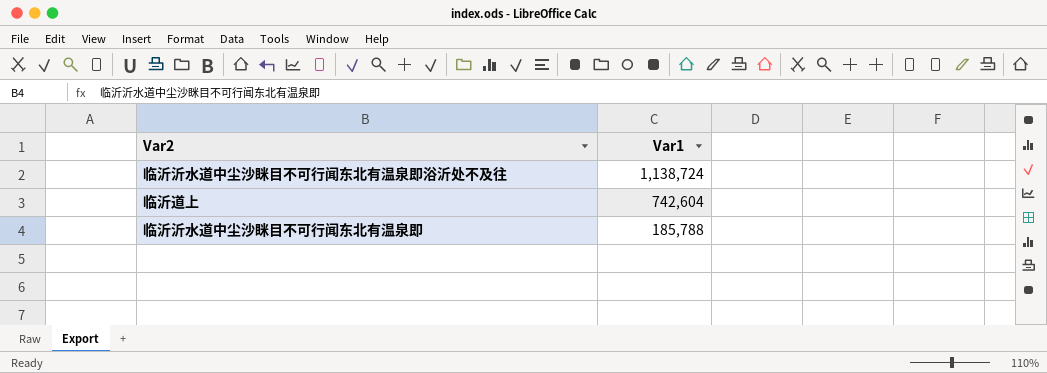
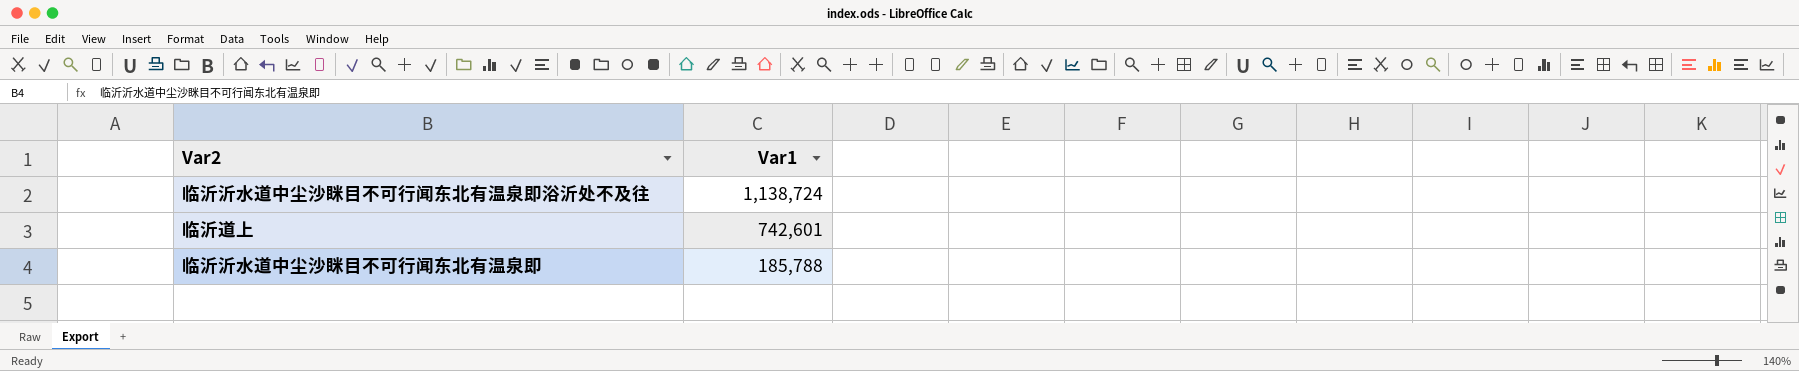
临沂道上 | Var1: 742,604 -> 742,601

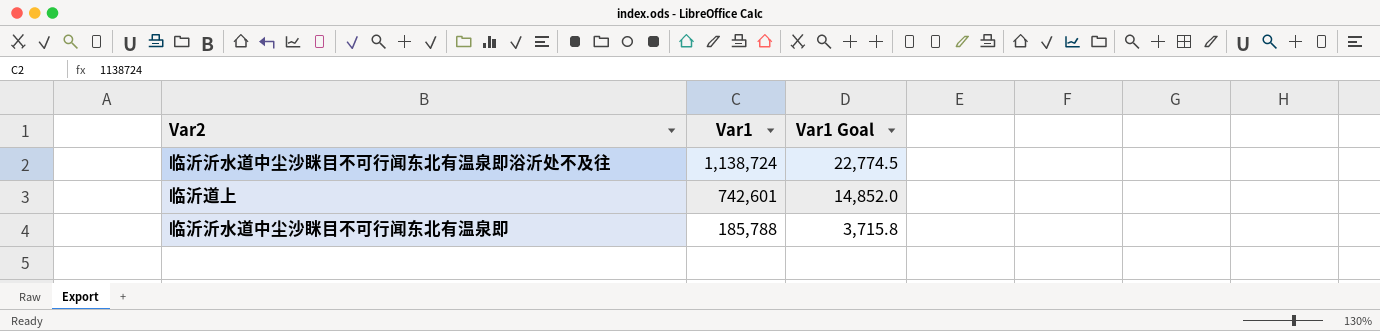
column Var1 Goal | formula: none -> [Var1] * 0.02

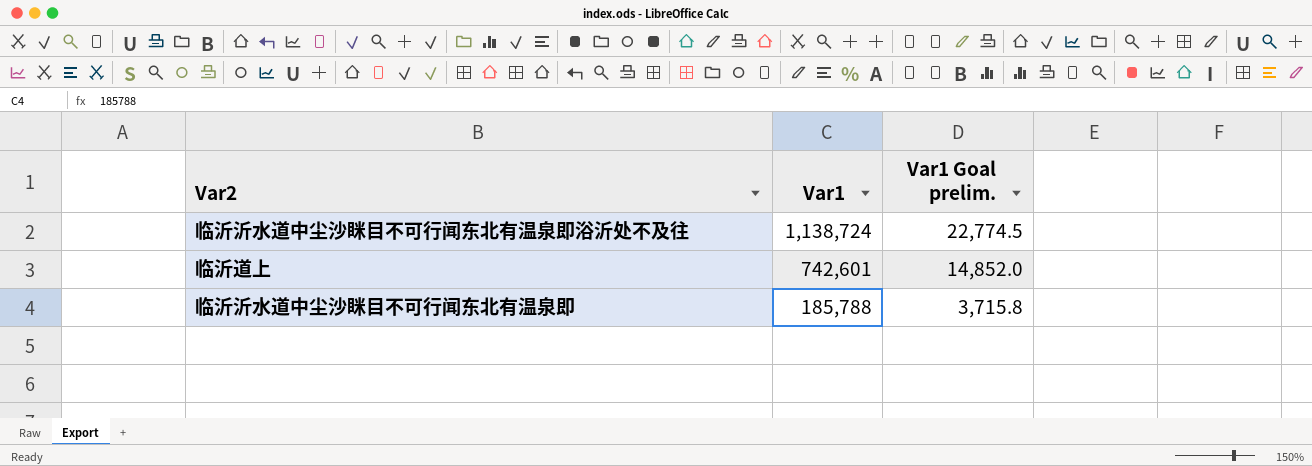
column name: Var1 Goal -> Var1 Goal prelim.

